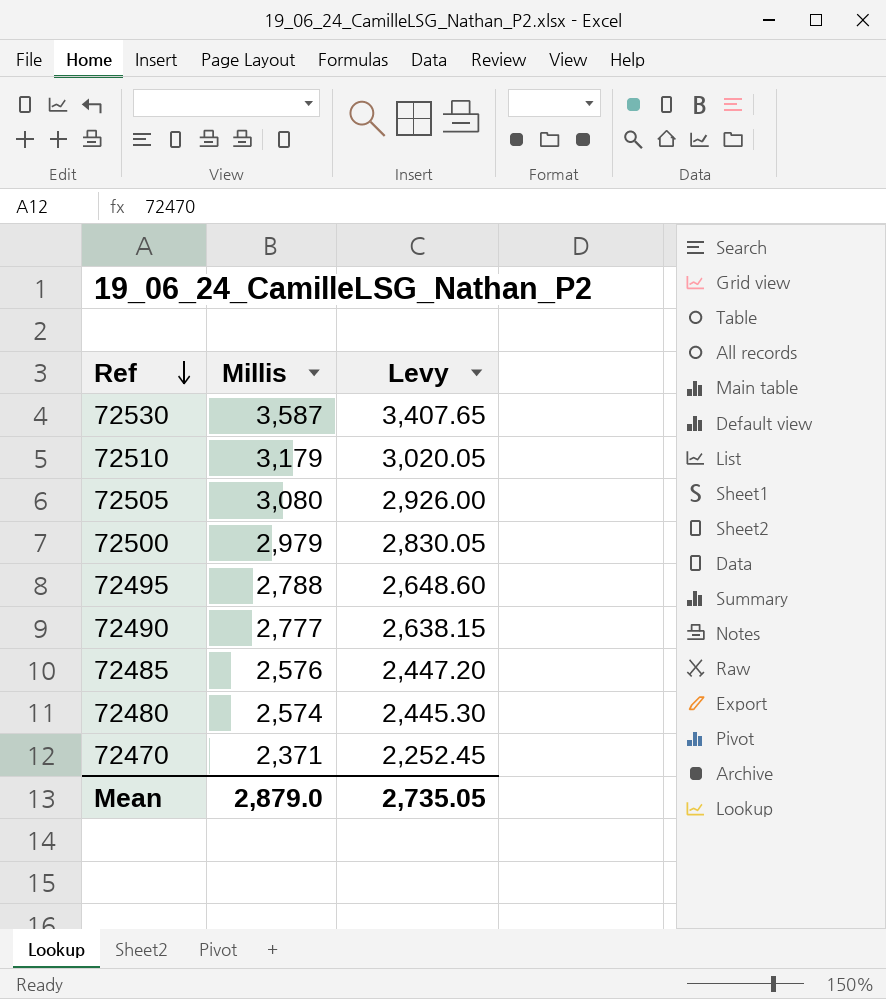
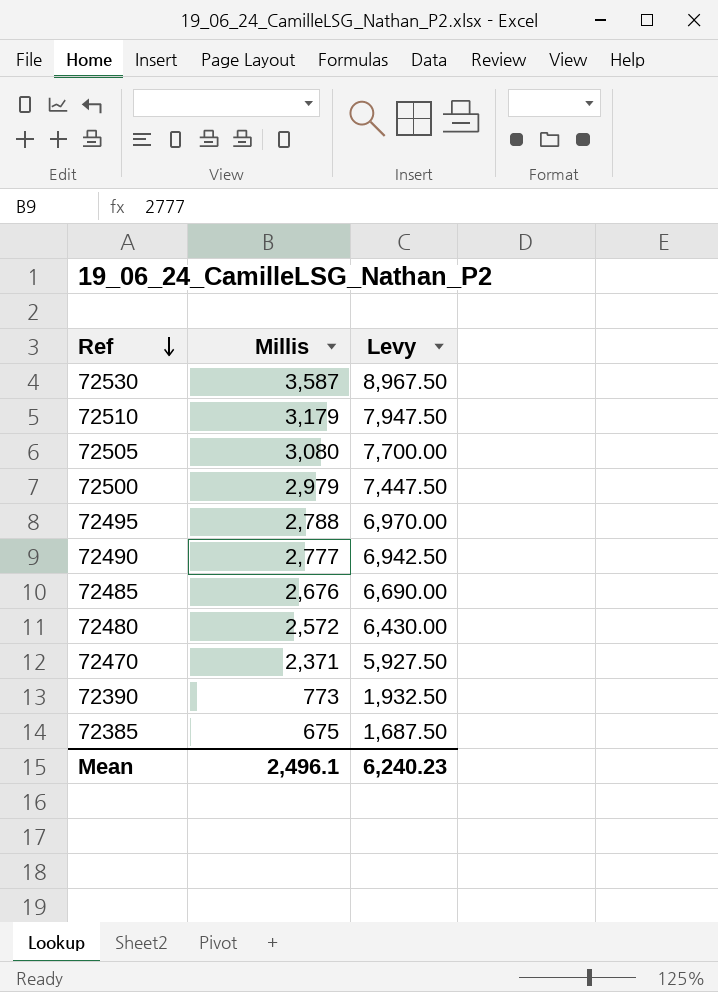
column Levy | formula: [Millis] * 0.95 -> [Millis] * 2.5
72485 | Millis: 2,576 -> 2,676
72480 | Millis: 2,574 -> 2,572
row 72390: none -> 773 | 1,932.50
row 72385: none -> 675 | 1,687.50
Mean | Millis: 2,879.0 -> 2,496.1
Mean | Levy: 2,735.05 -> 6,240.23

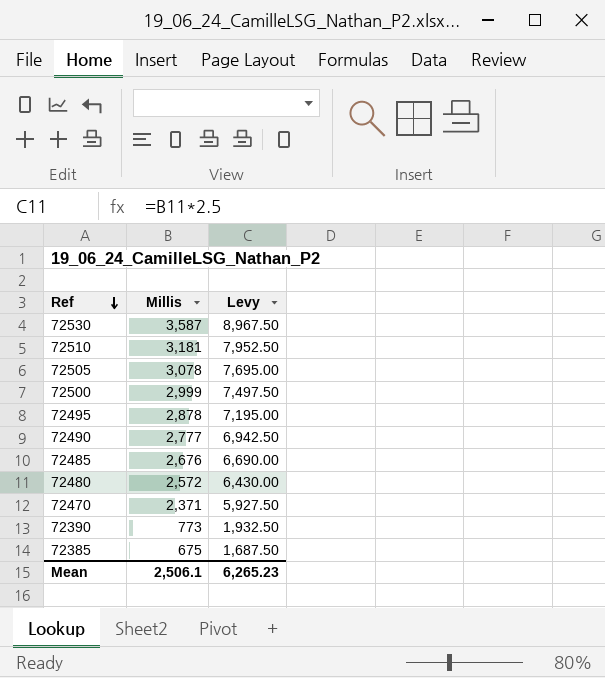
72510 | Millis: 3,179 -> 3,181
72510 | Levy: 7,947.50 -> 7,952.50
72505 | Millis: 3,080 -> 3,078
72505 | Levy: 7,700.00 -> 7,695.00
72500 | Millis: 2,979 -> 2,999
72500 | Levy: 7,447.50 -> 7,497.50
72495 | Millis: 2,788 -> 2,878
72495 | Levy: 6,970.00 -> 7,195.00
Mean | Millis: 2,496.1 -> 2,506.1
Mean | Levy: 6,240.23 -> 6,265.23

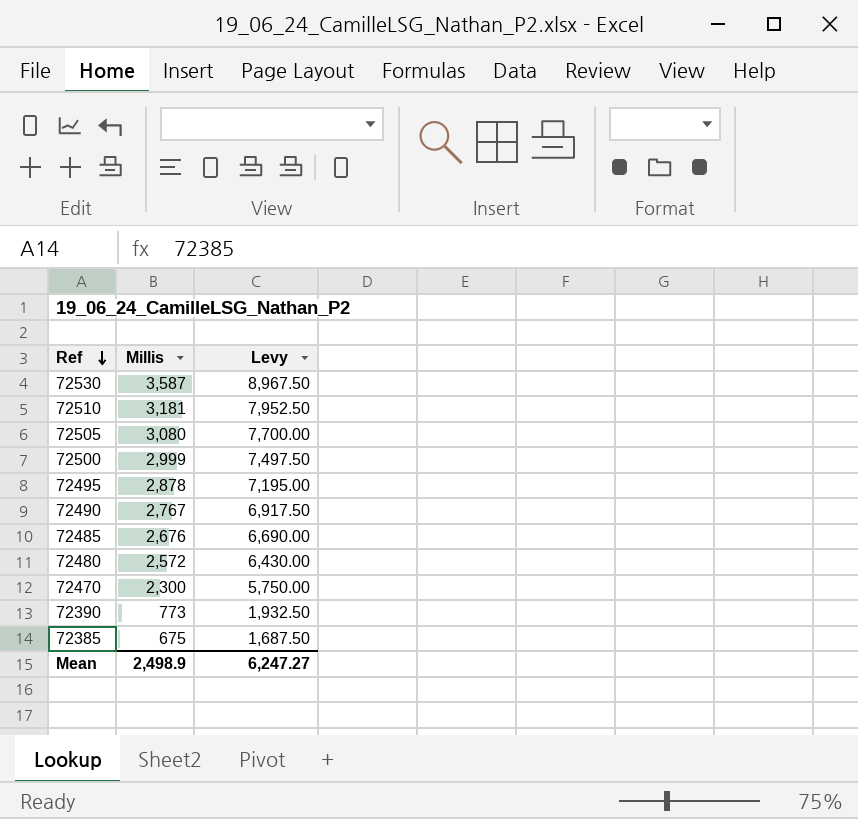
72505 | Millis: 3,078 -> 3,080
72505 | Levy: 7,695.00 -> 7,700.00
72490 | Millis: 2,777 -> 2,767
72490 | Levy: 6,942.50 -> 6,917.50
72470 | Millis: 2,371 -> 2,300
72470 | Levy: 5,927.50 -> 5,750.00
Mean | Millis: 2,506.1 -> 2,498.9
Mean | Levy: 6,265.23 -> 6,247.27

